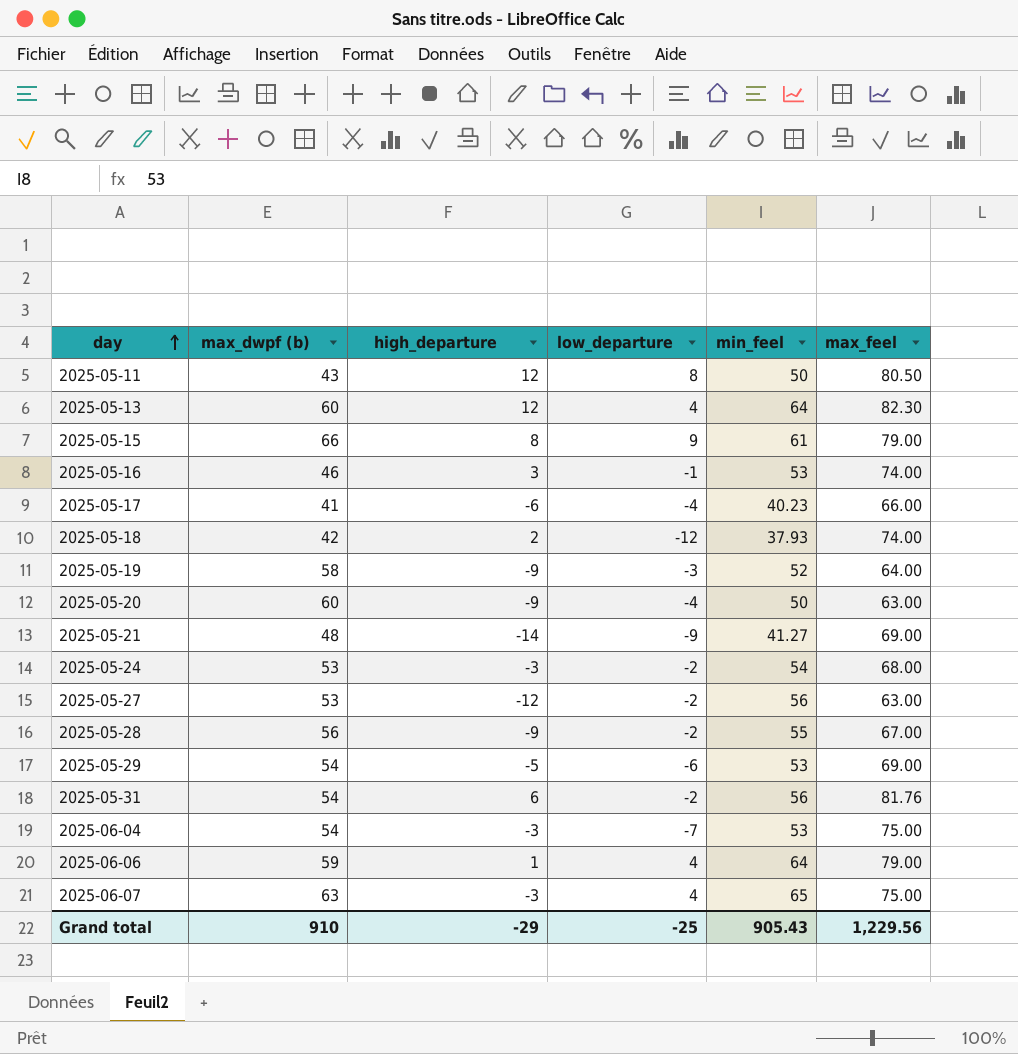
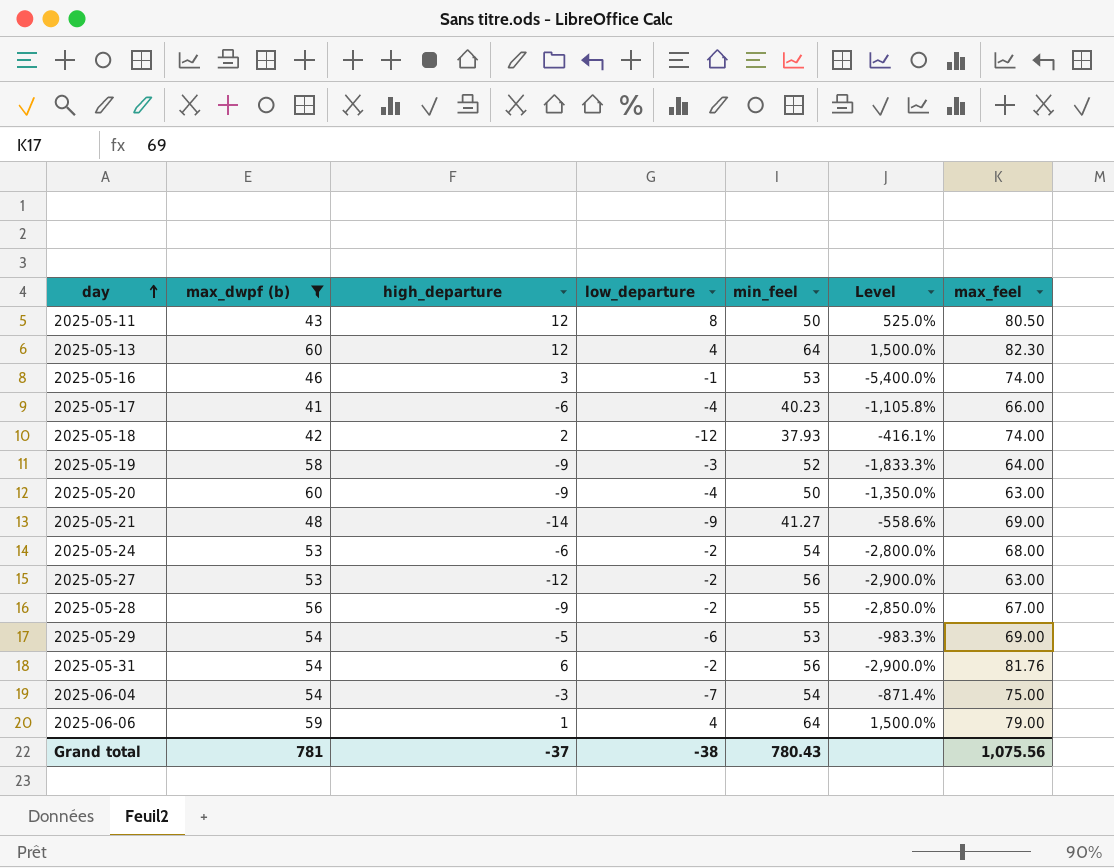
filter: none -> max_dwpf (b) <= 60
column Level | formula: none -> ([min_feel] - [low_departure]) / [low_departure]
2025-05-24 | high_departure: -3 -> -6
2025-06-04 | min_feel: 53 -> 54
Grand total | max_dwpf (b): 910 -> 781
Grand total | high_departure: -29 -> -37
Grand total | low_departure: -25 -> -38
Grand total | min_feel: 905.43 -> 780.43
Grand total | max_feel: 1,229.56 -> 1,075.56

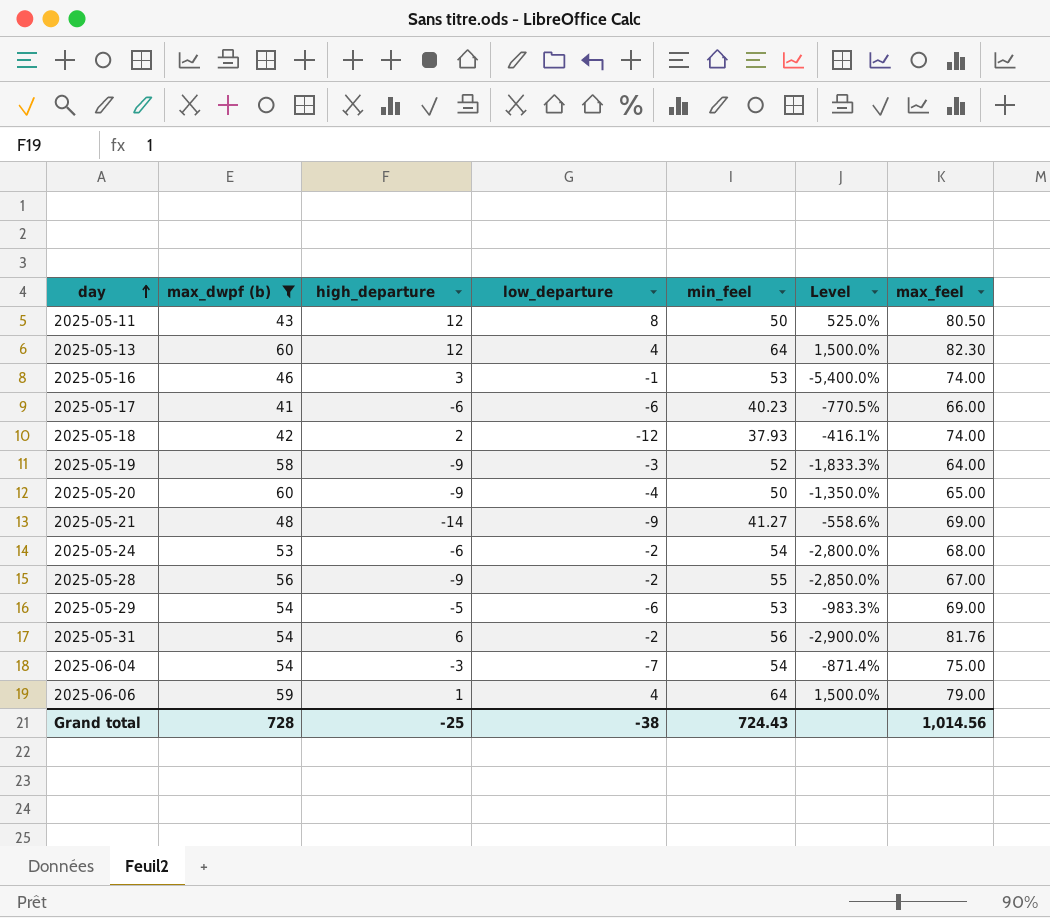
row 2025-05-27: 53 | -12 | -2 | 56 | -2,900.0% | 63.00 -> none
2025-05-17 | low_departure: -4 -> -6
2025-05-17 | Level: -1,105.8% -> -770.5%
2025-05-20 | max_feel: 63.00 -> 65.00
Grand total | max_dwpf (b): 781 -> 728
Grand total | high_departure: -37 -> -25
Grand total | min_feel: 780.43 -> 724.43
Grand total | max_feel: 1,075.56 -> 1,014.56

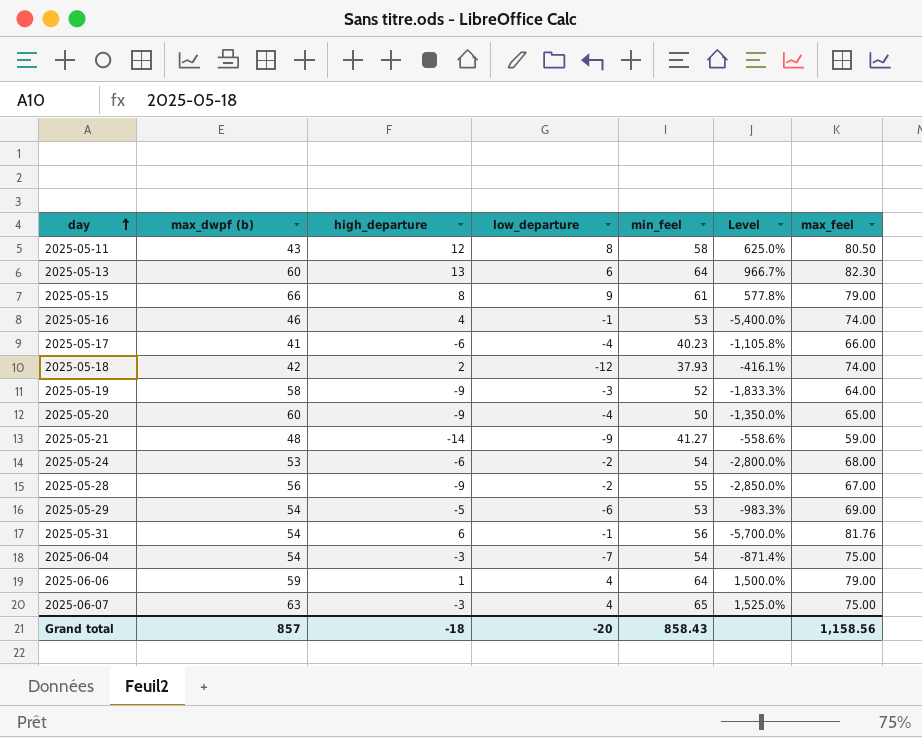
filter: max_dwpf (b) <= 60 -> none
2025-05-11 | min_feel: 50 -> 58
2025-05-11 | Level: 525.0% -> 625.0%
2025-05-13 | high_departure: 12 -> 13
2025-05-13 | low_departure: 4 -> 6
2025-05-13 | Level: 1,500.0% -> 966.7%
2025-05-16 | high_departure: 3 -> 4
2025-05-17 | low_departure: -6 -> -4
2025-05-17 | Level: -770.5% -> -1,105.8%
2025-05-21 | max_feel: 69.00 -> 59.00
2025-05-31 | low_departure: -2 -> -1
2025-05-31 | Level: -2,900.0% -> -5,700.0%
Grand total | max_dwpf (b): 728 -> 857
Grand total | high_departure: -25 -> -18
Grand total | low_departure: -38 -> -20
Grand total | min_feel: 724.43 -> 858.43
Grand total | max_feel: 1,014.56 -> 1,158.56

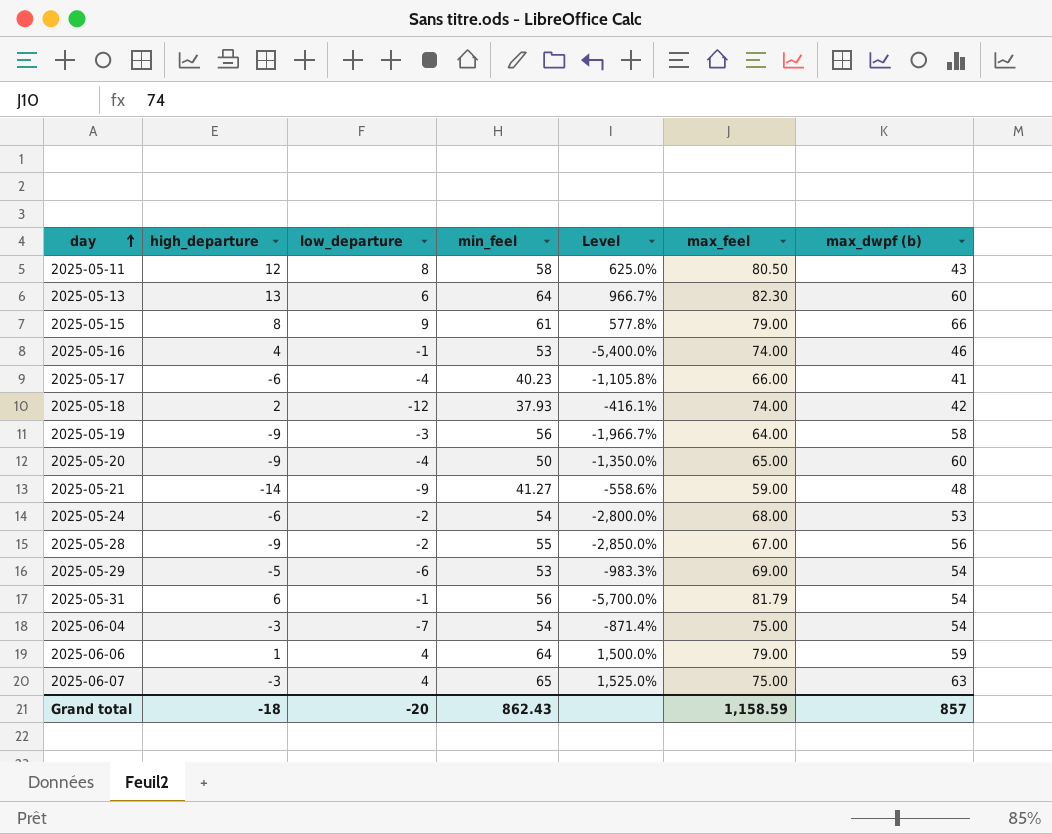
column max_dwpf (b) | position: 2 -> 7
2025-05-19 | min_feel: 52 -> 56
2025-05-19 | Level: -1,833.3% -> -1,966.7%
2025-05-31 | max_feel: 81.76 -> 81.79
Grand total | min_feel: 858.43 -> 862.43
Grand total | max_feel: 1,158.56 -> 1,158.59

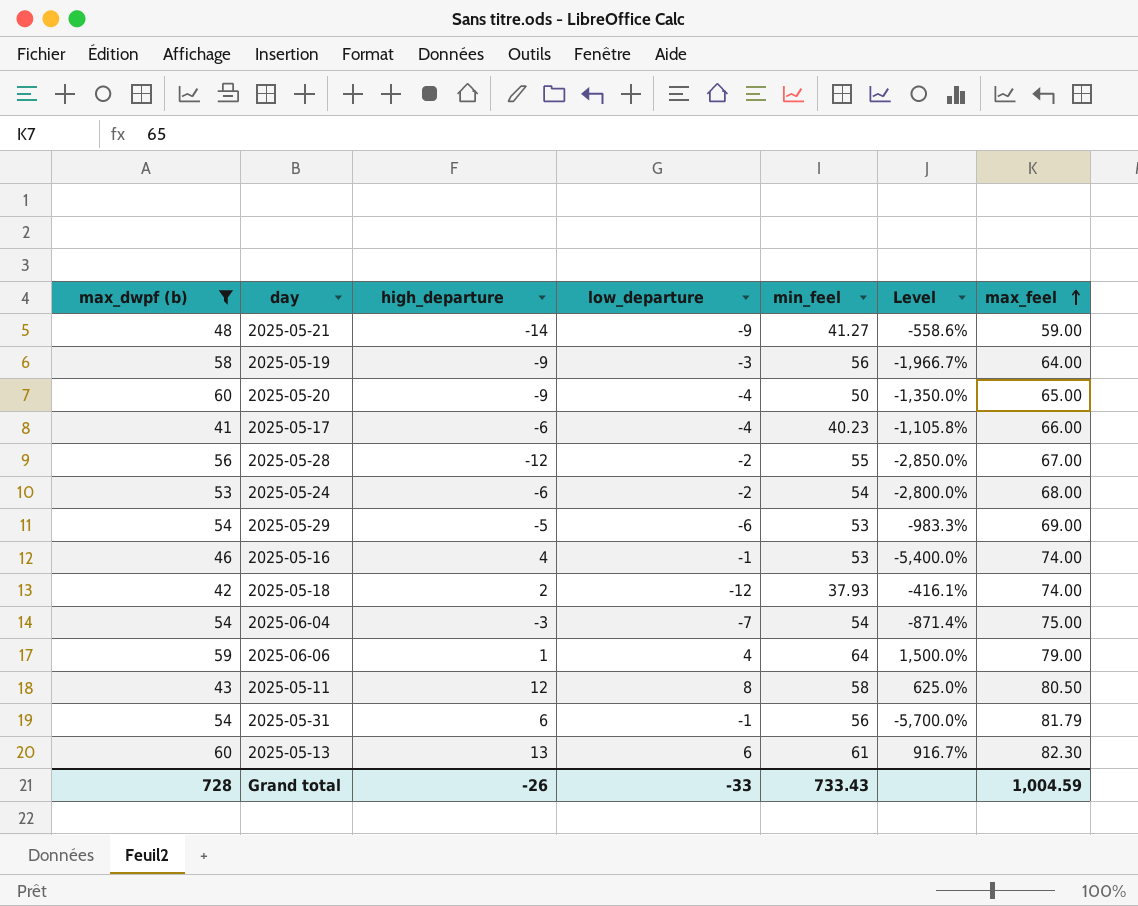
filter: none -> max_dwpf (b) <= 60
row order: day ascending -> max_feel ascending
column max_dwpf (b) | position: 7 -> 1
2025-05-28 | high_departure: -9 -> -12
2025-05-13 | min_feel: 64 -> 61
2025-05-13 | Level: 966.7% -> 916.7%
Grand total | max_dwpf (b): 857 -> 728
Grand total | high_departure: -18 -> -26
Grand total | low_departure: -20 -> -33
Grand total | min_feel: 862.43 -> 733.43
Grand total | max_feel: 1,158.59 -> 1,004.59

